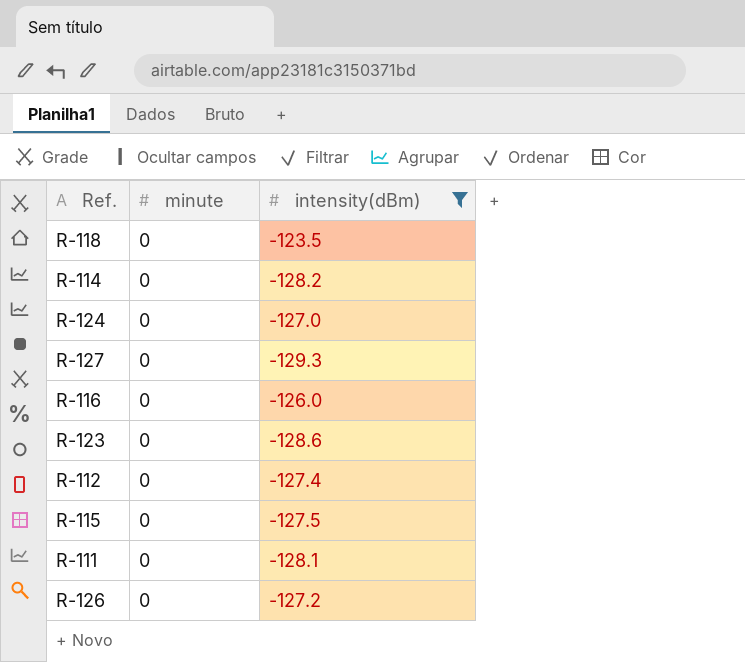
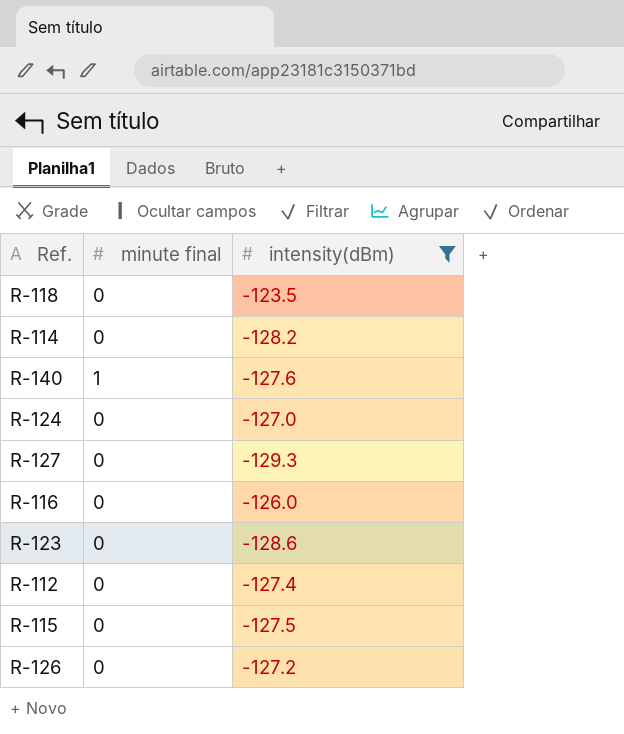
column name: minute -> minute final
row R-111: 0 | -128.1 -> none
row R-140: none -> 1 | -127.6

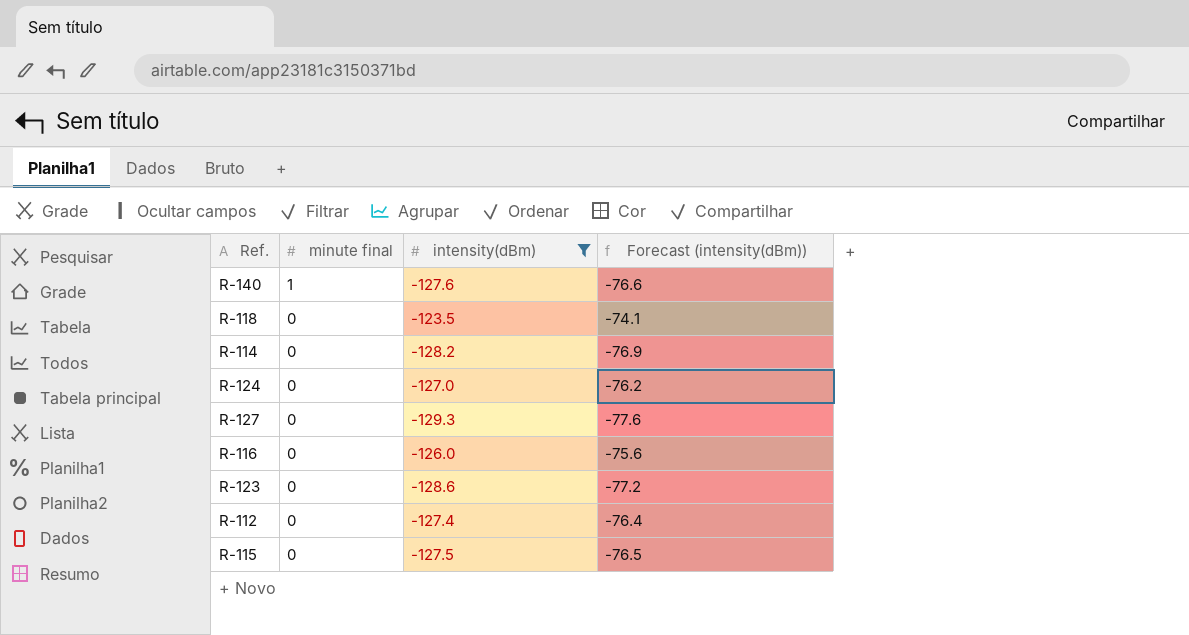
row order: none -> minute final descending
column Forecast (intensity(dBm)) | formula: none -> [intensity(dBm)] * 0.6
row R-126: 0 | -127.2 -> none

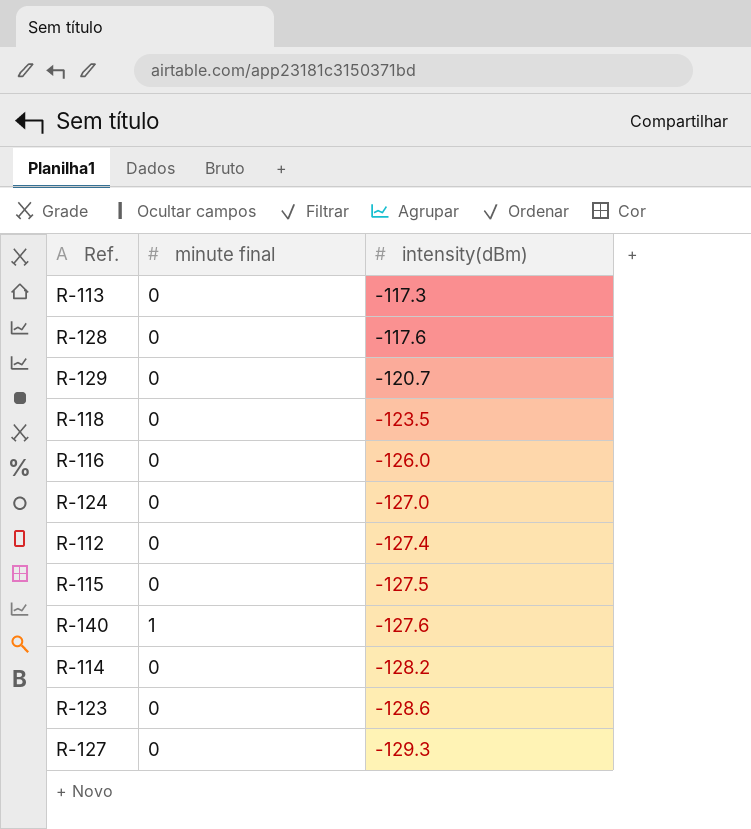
filter: intensity(dBm) <= -123.5 -> none
row order: minute final descending -> intensity(dBm) descending
column Forecast (intensity(dBm)) | formula: [intensity(dBm)] * 0.6 -> none

